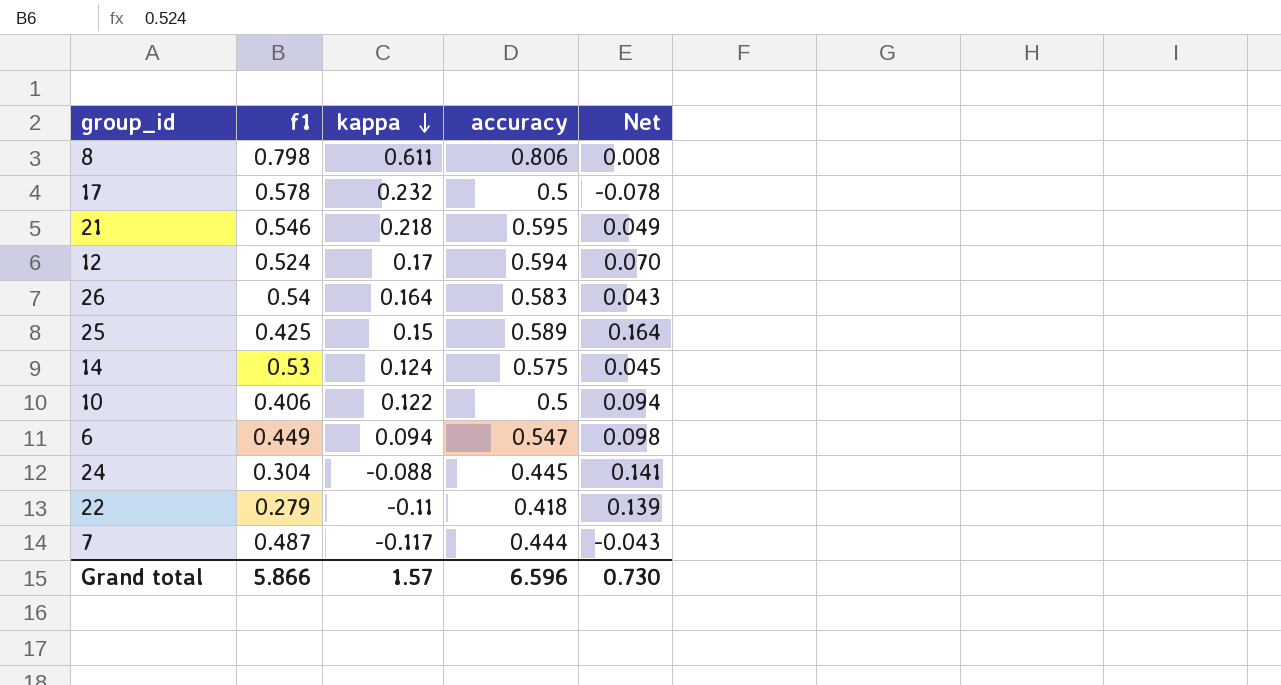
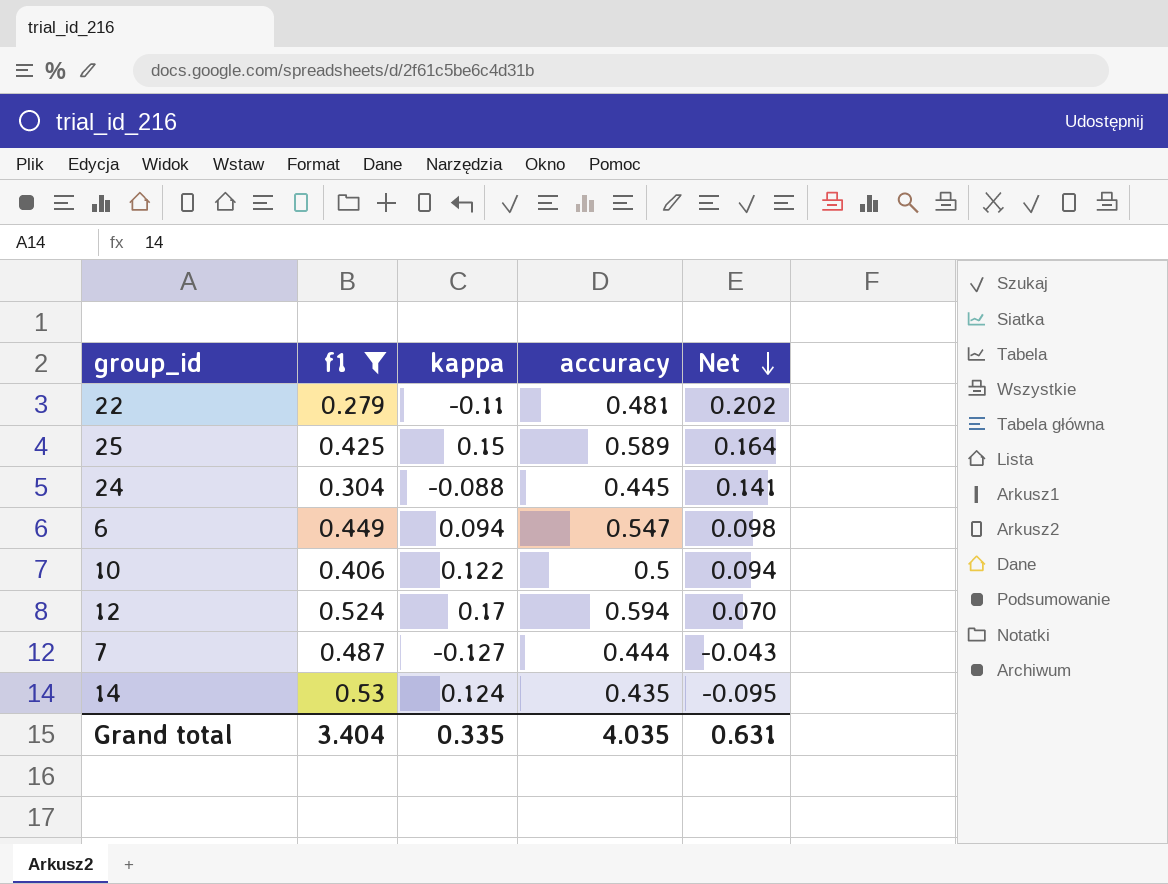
filter: none -> f1 <= 0.53
row order: kappa descending -> Net descending
22 | accuracy: 0.418 -> 0.481
22 | Net: 0.139 -> 0.202
7 | kappa: -0.117 -> -0.127
14 | accuracy: 0.575 -> 0.435
14 | Net: 0.045 -> -0.095
Grand total | f1: 5.866 -> 3.404
Grand total | kappa: 1.57 -> 0.335
Grand total | accuracy: 6.596 -> 4.035
Grand total | Net: 0.730 -> 0.631

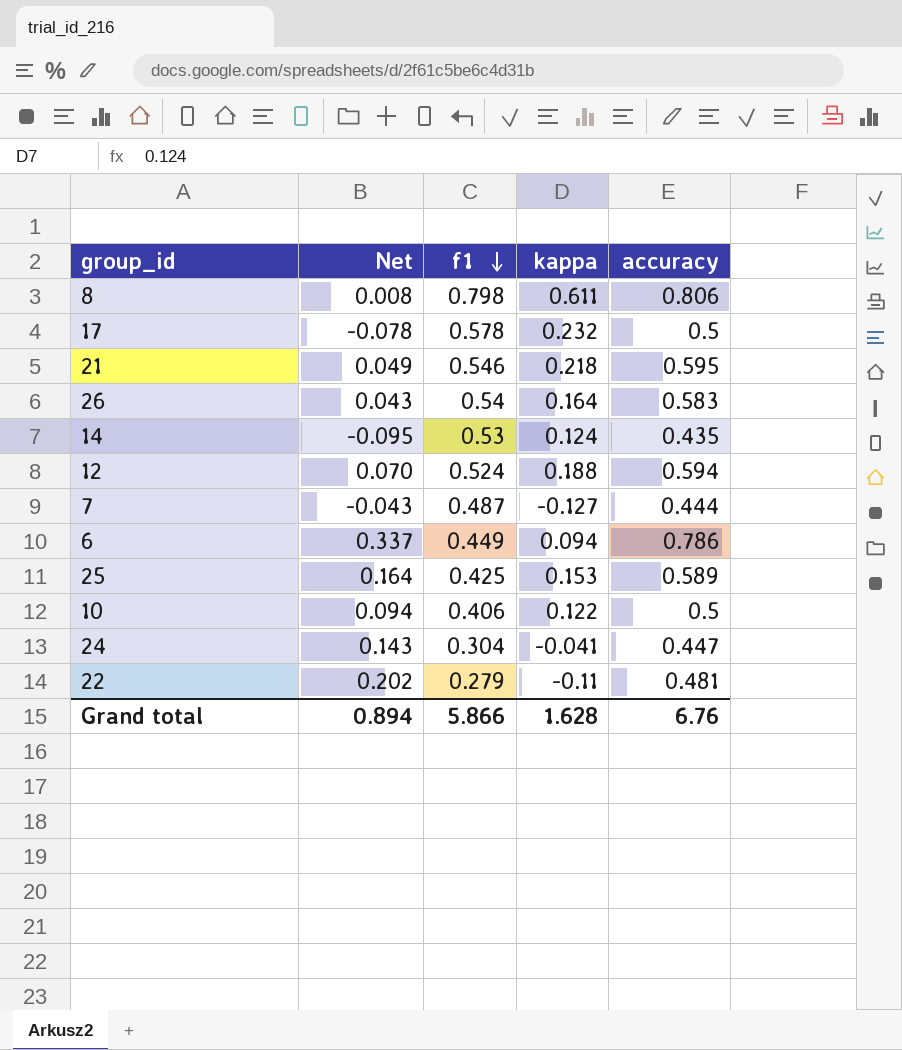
filter: f1 <= 0.53 -> none
row order: Net descending -> f1 descending
column Net | position: 5 -> 2
12 | kappa: 0.17 -> 0.188
6 | Net: 0.098 -> 0.337
6 | accuracy: 0.547 -> 0.786
25 | kappa: 0.15 -> 0.153
24 | Net: 0.141 -> 0.143
24 | kappa: -0.088 -> -0.041
24 | accuracy: 0.445 -> 0.447
Grand total | Net: 0.631 -> 0.894
Grand total | f1: 3.404 -> 5.866
Grand total | kappa: 0.335 -> 1.628
Grand total | accuracy: 4.035 -> 6.76

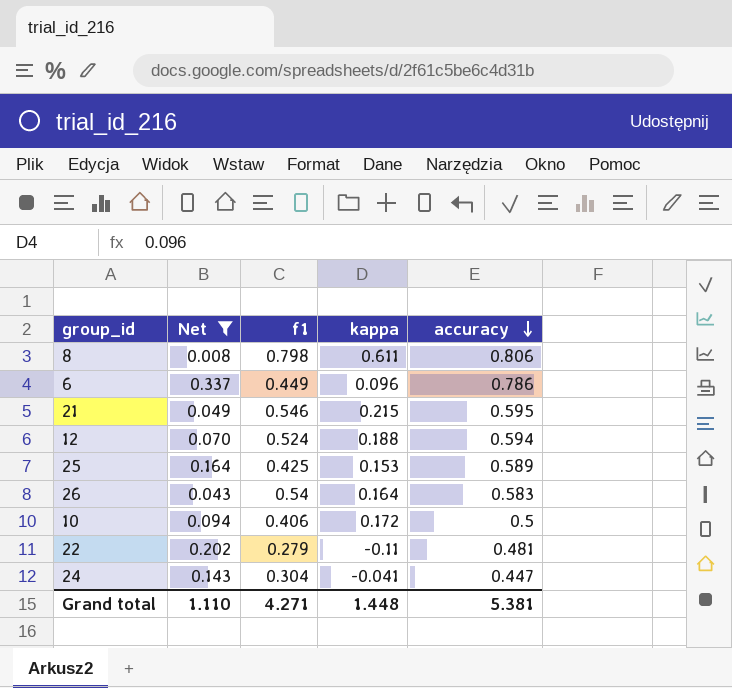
filter: none -> Net >= 0.008
row order: f1 descending -> accuracy descending
6 | kappa: 0.094 -> 0.096
21 | kappa: 0.218 -> 0.215
10 | kappa: 0.122 -> 0.172
Grand total | Net: 0.894 -> 1.110
Grand total | f1: 5.866 -> 4.271
Grand total | kappa: 1.628 -> 1.448
Grand total | accuracy: 6.76 -> 5.381

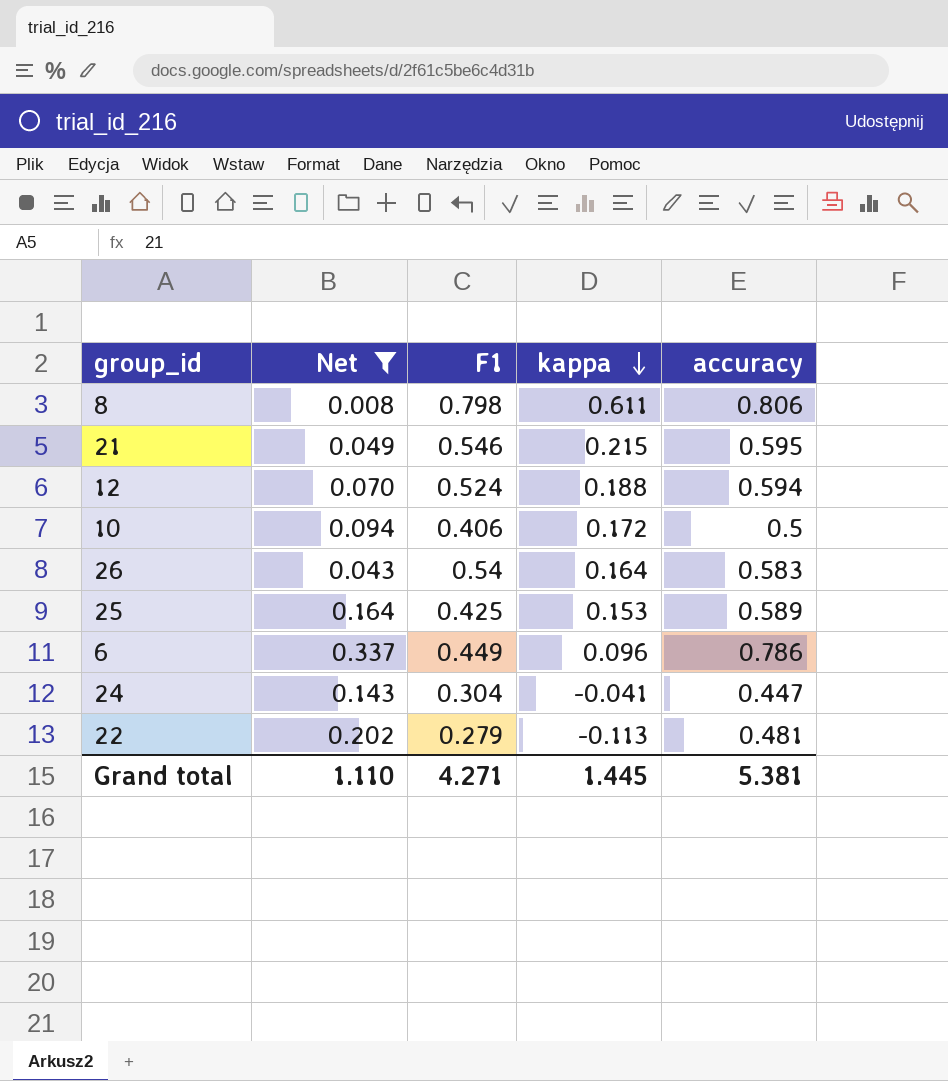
row order: accuracy descending -> kappa descending
column name: f1 -> F1
22 | kappa: -0.11 -> -0.113
Grand total | kappa: 1.448 -> 1.445

